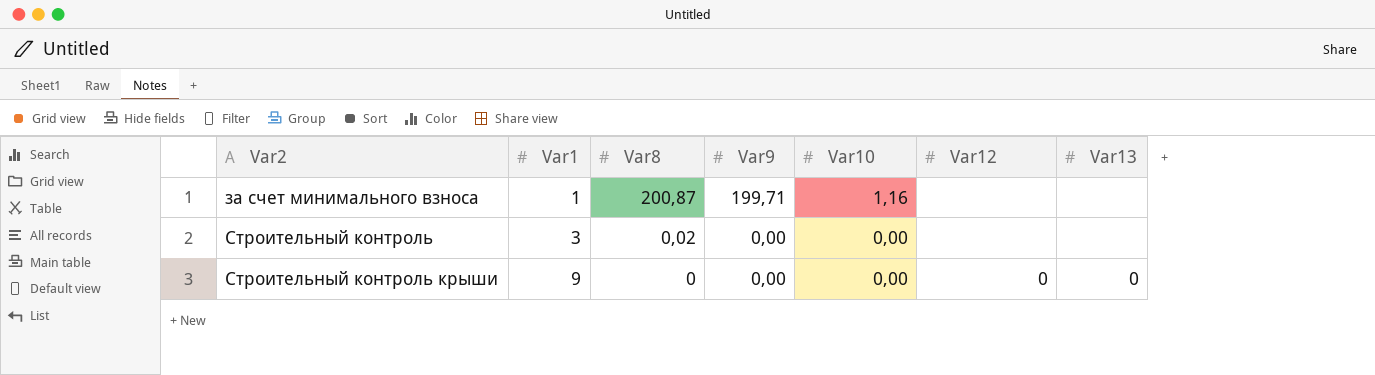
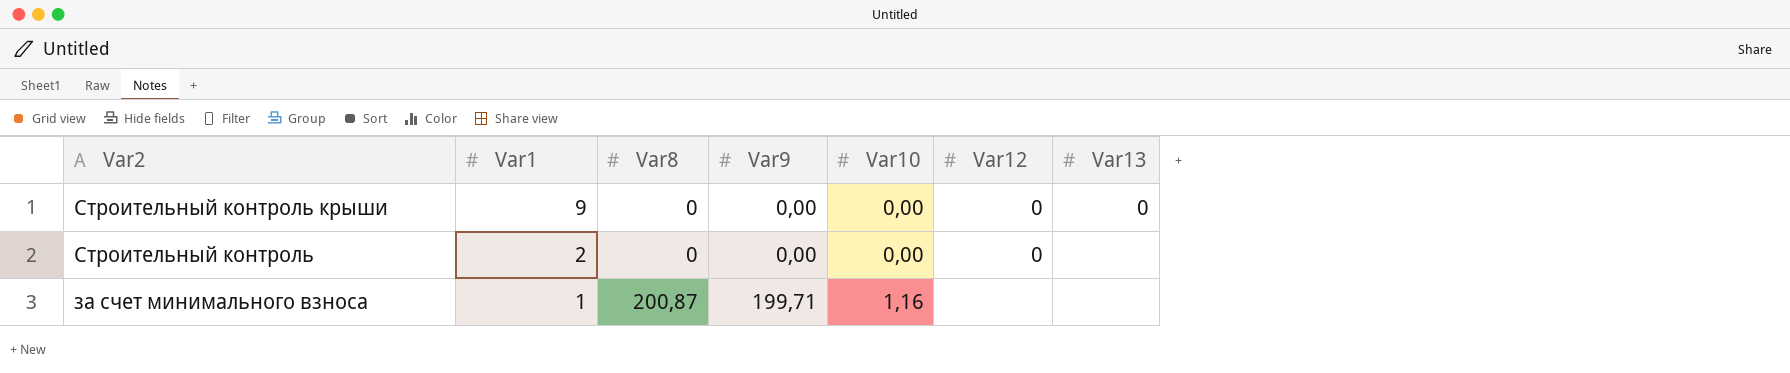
row order: Var2 ascending -> Var2 descending
Строительный контроль | Var1: 3 -> 2
Строительный контроль | Var8: 0,02 -> 0
Строительный контроль | Var12: none -> 0

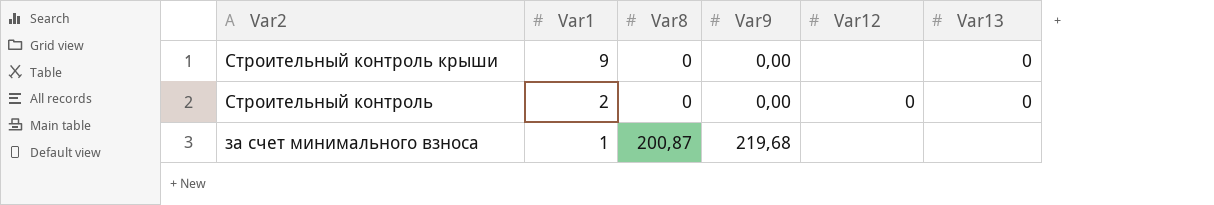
column Var10 | position: 5 -> none
Строительный контроль крыши | Var12: 0 -> none
Строительный контроль | Var13: none -> 0
за счет минимального взноса | Var9: 199,71 -> 219,68

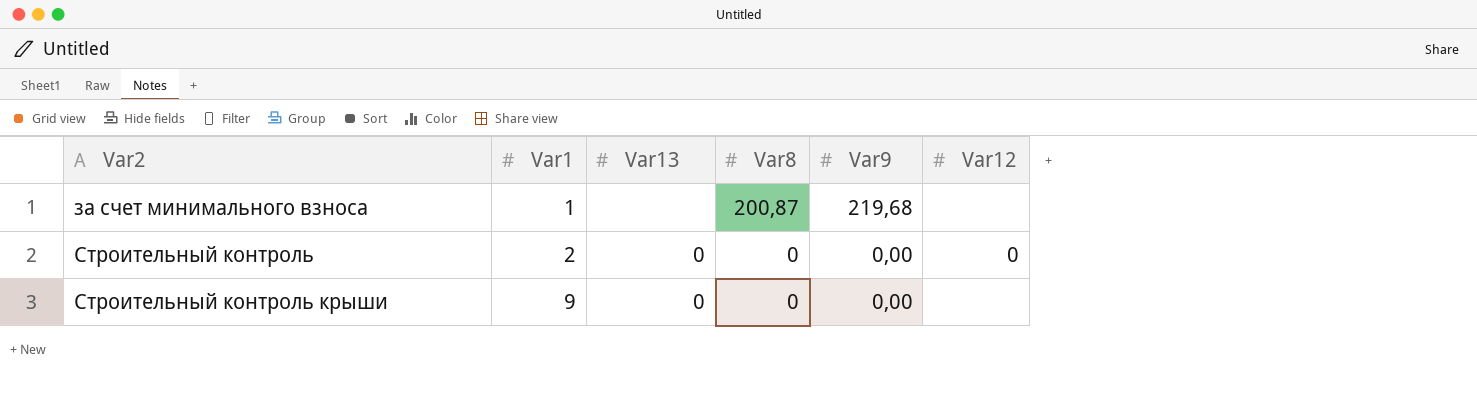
row order: Var2 descending -> Var2 ascending
column Var13 | position: 6 -> 3

